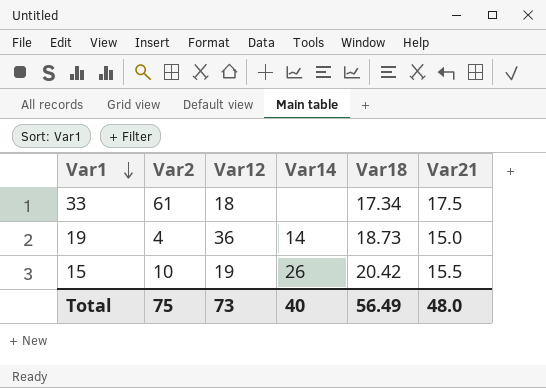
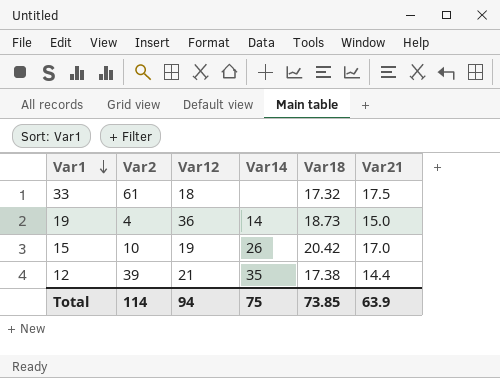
33 | Var18: 17.34 -> 17.32
15 | Var21: 15.5 -> 17.0
row 12: none -> 39 | 21 | 35 | 17.38 | 14.4
Total | Var2: 75 -> 114
Total | Var12: 73 -> 94
Total | Var14: 40 -> 75
Total | Var18: 56.49 -> 73.85
Total | Var21: 48.0 -> 63.9

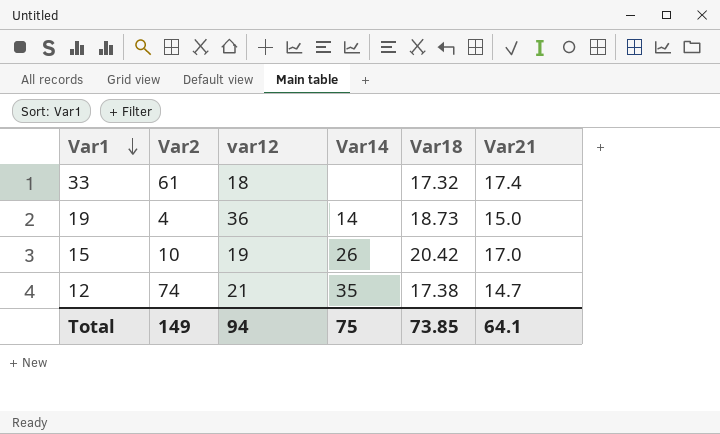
column name: Var12 -> var12
33 | Var21: 17.5 -> 17.4
12 | Var2: 39 -> 74
12 | Var21: 14.4 -> 14.7
Total | Var2: 114 -> 149
Total | Var21: 63.9 -> 64.1

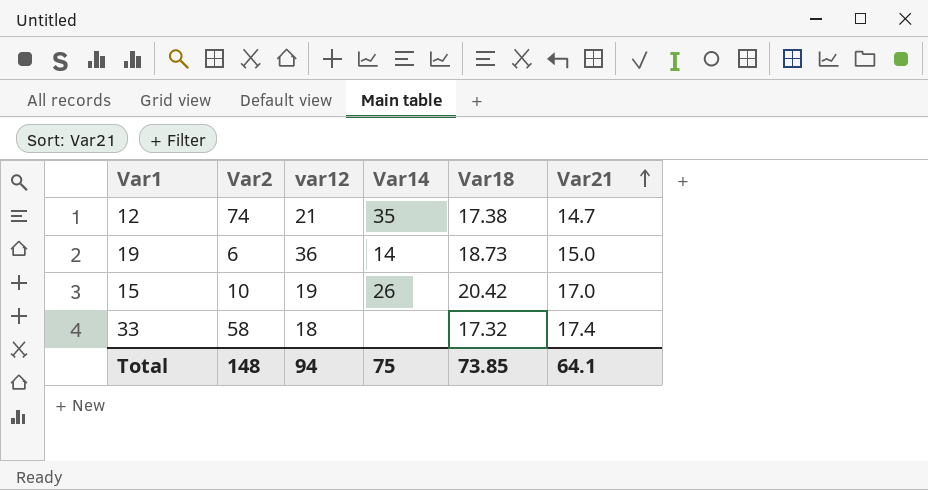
row order: Var1 descending -> Var21 ascending
19 | Var2: 4 -> 6
33 | Var2: 61 -> 58
Total | Var2: 149 -> 148

